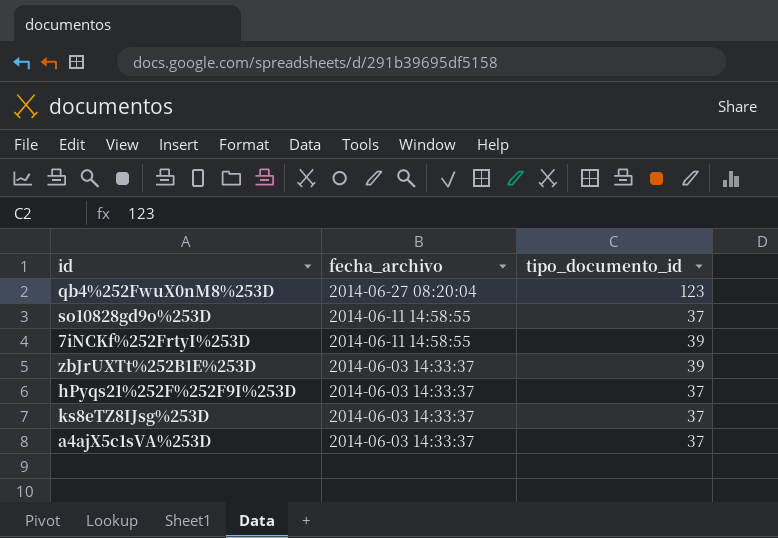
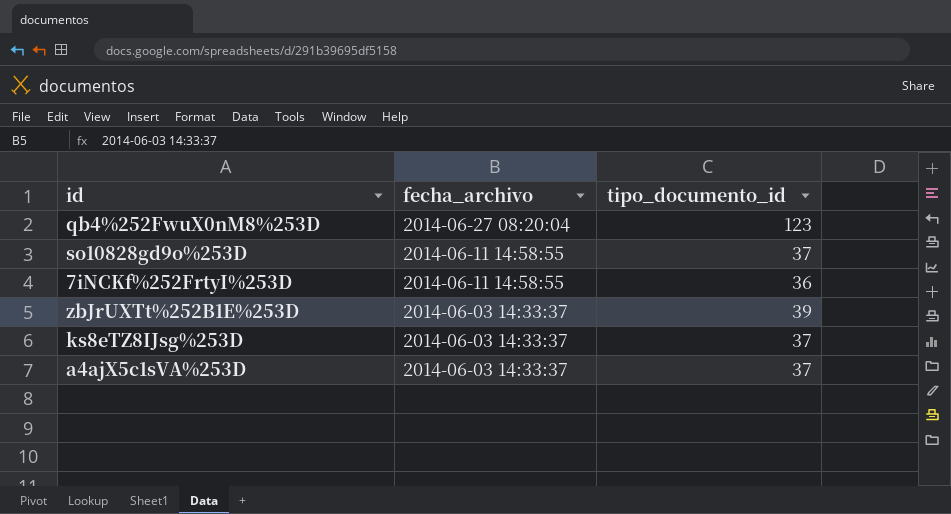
row hPyqs21%252F%252F9I%253D: 2014-06-03 14:33:37 | 37 -> none
7iNCKf%252FrtyI%253D | tipo_documento_id: 39 -> 36

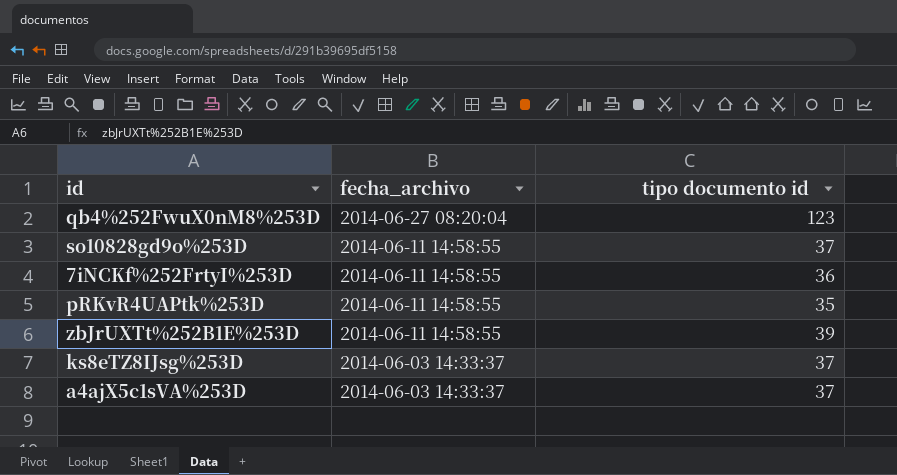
column name: tipo_documento_id -> tipo documento id
row pRKvR4UAPtk%253D: none -> 2014-06-11 14:58:55 | 35
zbJrUXTt%252B1E%253D | fecha_archivo: 2014-06-03 14:33:37 -> 2014-06-11 14:58:55

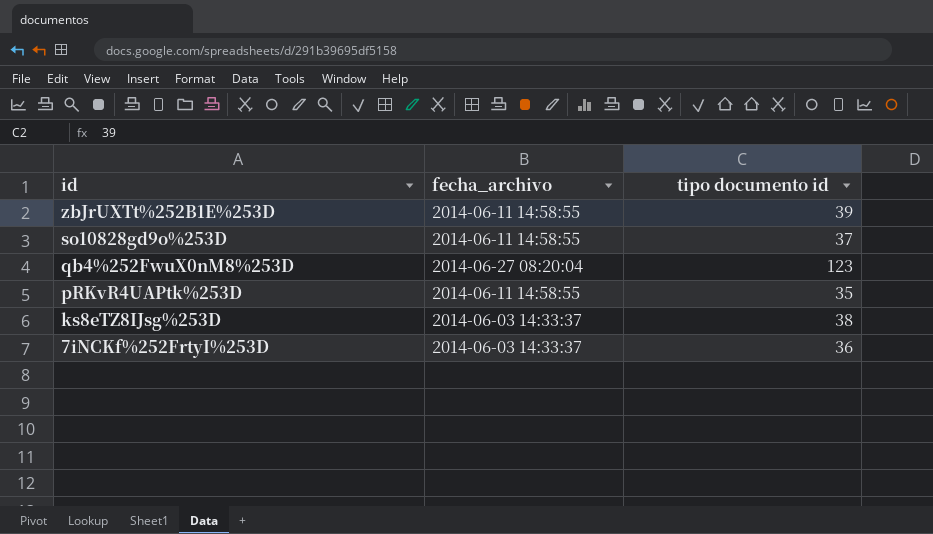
row order: fecha_archivo descending -> id descending
row a4ajX5c1sVA%253D: 2014-06-03 14:33:37 | 37 -> none
ks8eTZ8IJsg%253D | tipo documento id: 37 -> 38
7iNCKf%252FrtyI%253D | fecha_archivo: 2014-06-11 14:58:55 -> 2014-06-03 14:33:37

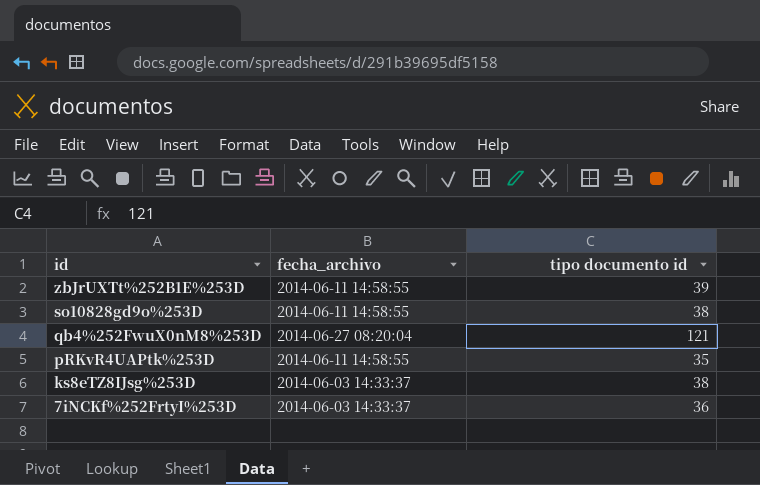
so10828gd9o%253D | tipo documento id: 37 -> 38
qb4%252FwuX0nM8%253D | tipo documento id: 123 -> 121

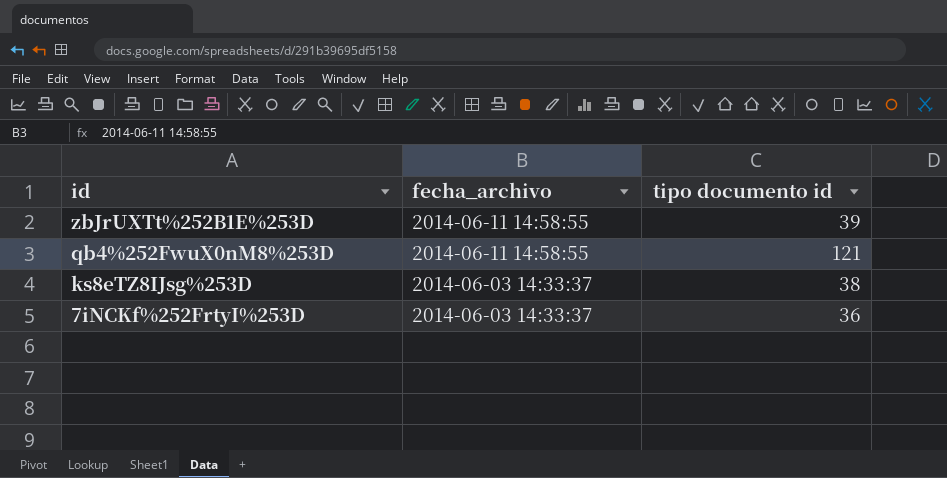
row so10828gd9o%253D: 2014-06-11 14:58:55 | 38 -> none
row pRKvR4UAPtk%253D: 2014-06-11 14:58:55 | 35 -> none
qb4%252FwuX0nM8%253D | fecha_archivo: 2014-06-27 08:20:04 -> 2014-06-11 14:58:55

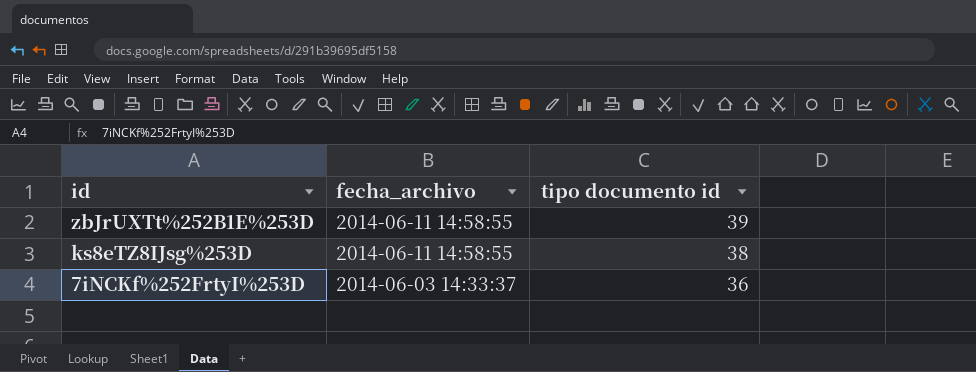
row qb4%252FwuX0nM8%253D: 2014-06-11 14:58:55 | 121 -> none
ks8eTZ8IJsg%253D | fecha_archivo: 2014-06-03 14:33:37 -> 2014-06-11 14:58:55

